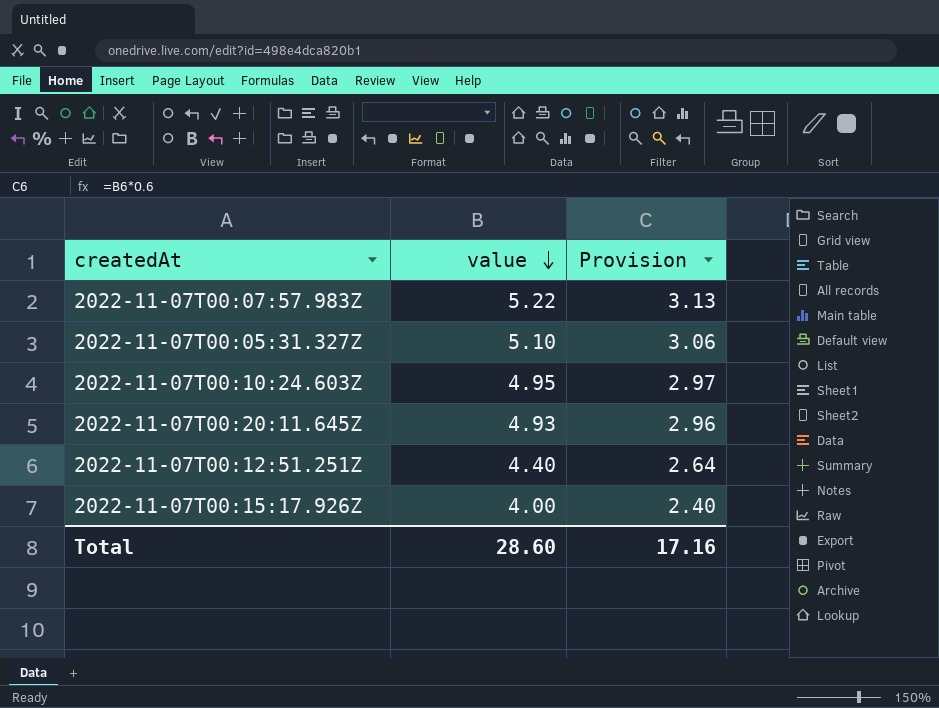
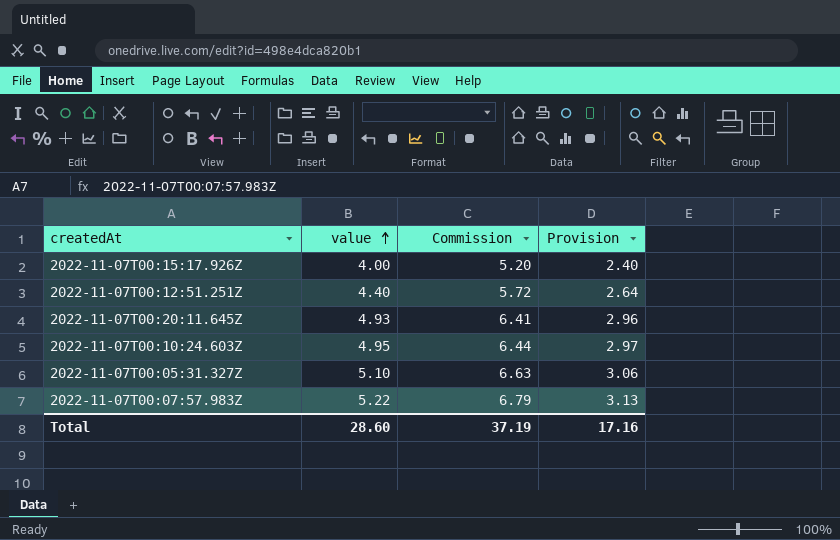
row order: value descending -> value ascending
column Commission | formula: none -> [value] * 1.3

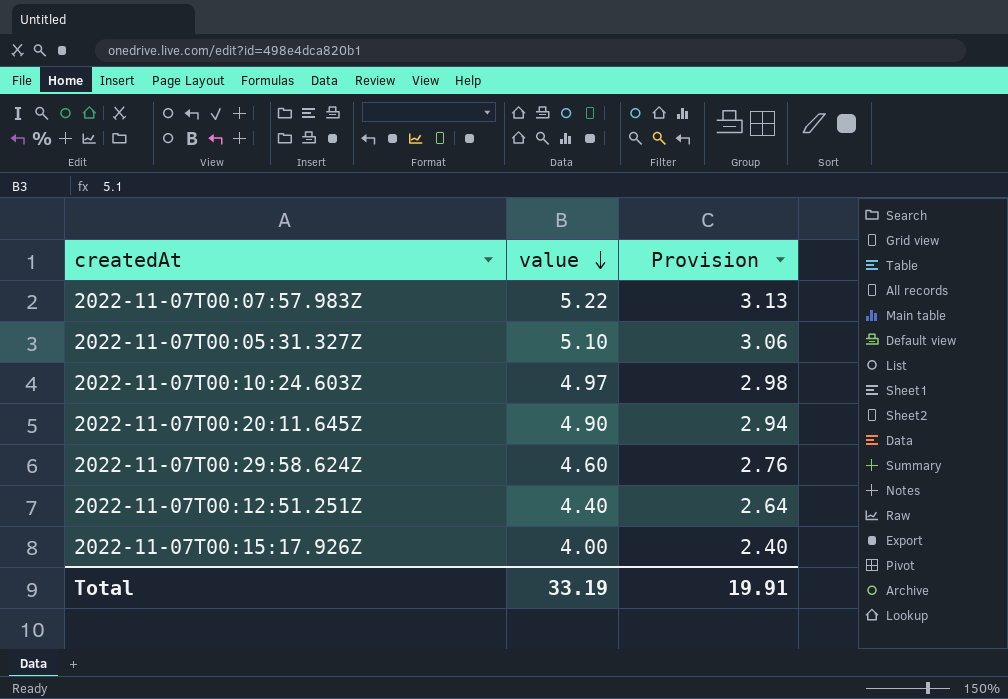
row order: value ascending -> value descending
column Commission | formula: [value] * 1.3 -> none
2022-11-07T00:10:24.603Z | value: 4.95 -> 4.97
2022-11-07T00:10:24.603Z | Provision: 2.97 -> 2.98
2022-11-07T00:20:11.645Z | value: 4.93 -> 4.90
2022-11-07T00:20:11.645Z | Provision: 2.96 -> 2.94
row 2022-11-07T00:29:58.624Z: none -> 4.60 | 2.76
Total | value: 28.60 -> 33.19
Total | Provision: 17.16 -> 19.91

